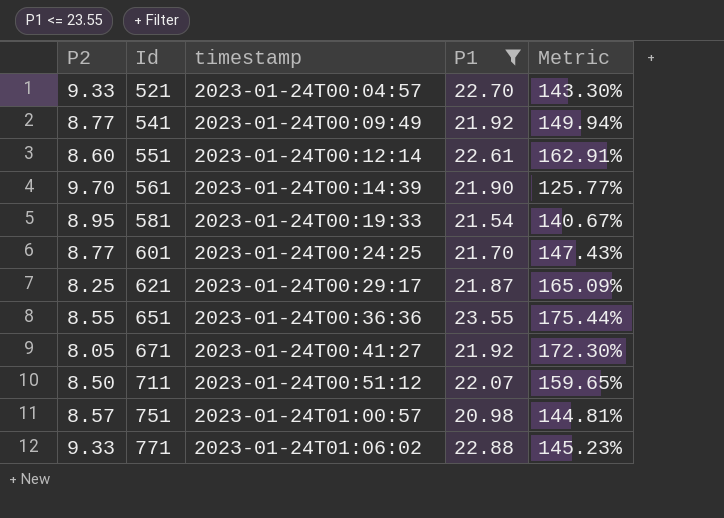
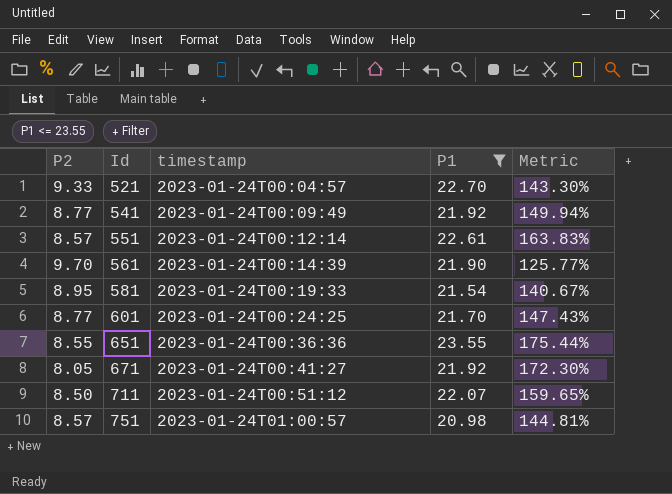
row 621: 8.25 | 2023-01-24T00:29:17 | 21.87 | 165.09% -> none
row 771: 9.33 | 2023-01-24T01:06:02 | 22.88 | 145.23% -> none
551 | P2: 8.60 -> 8.57
551 | Metric: 162.91% -> 163.83%

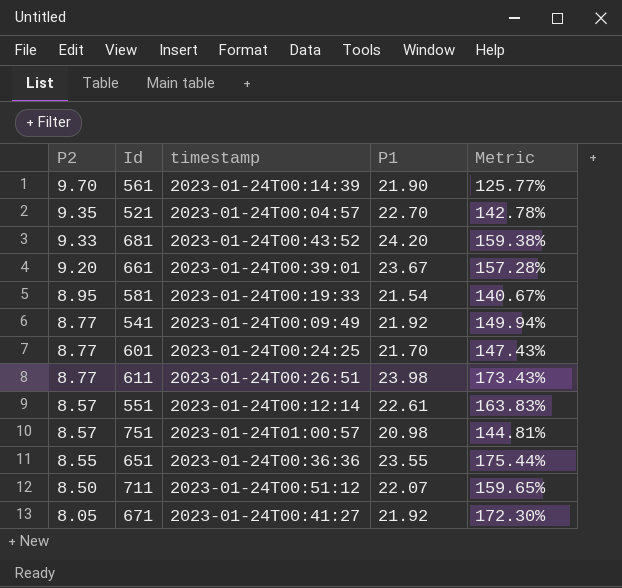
filter: P1 <= 23.55 -> none
row order: Id ascending -> P2 descending
521 | P2: 9.33 -> 9.35
521 | Metric: 143.30% -> 142.78%

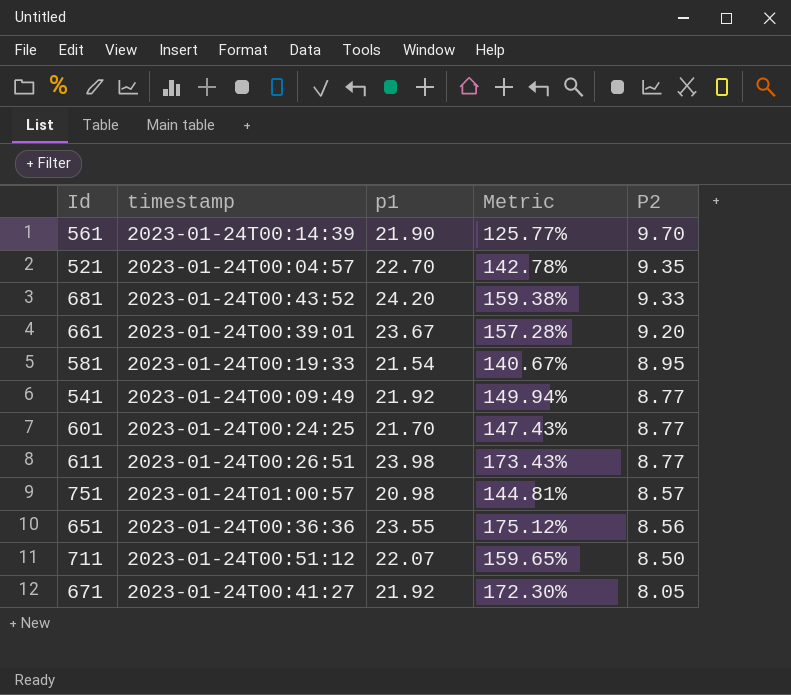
column name: P1 -> p1
column P2 | position: 1 -> 5
row 551: 8.57 | 2023-01-24T00:12:14 | 22.61 | 163.83% -> none
651 | Metric: 175.44% -> 175.12%
651 | P2: 8.55 -> 8.56

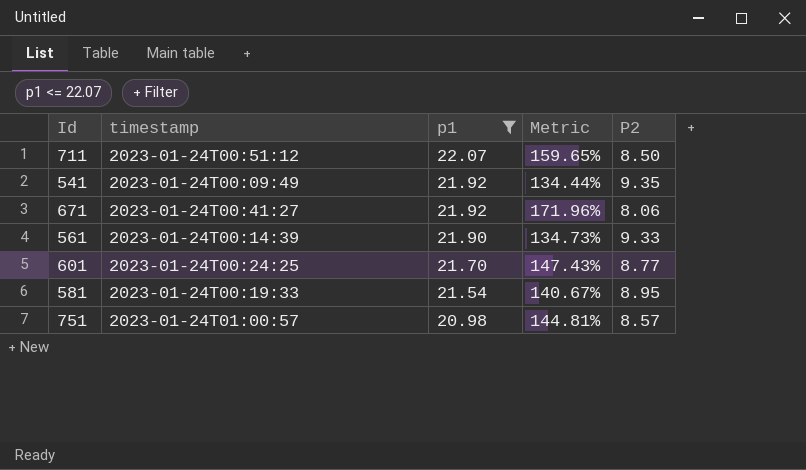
filter: none -> p1 <= 22.07
row order: P2 descending -> p1 descending
541 | Metric: 149.94% -> 134.44%
541 | P2: 8.77 -> 9.35
671 | Metric: 172.30% -> 171.96%
671 | P2: 8.05 -> 8.06
561 | Metric: 125.77% -> 134.73%
561 | P2: 9.70 -> 9.33

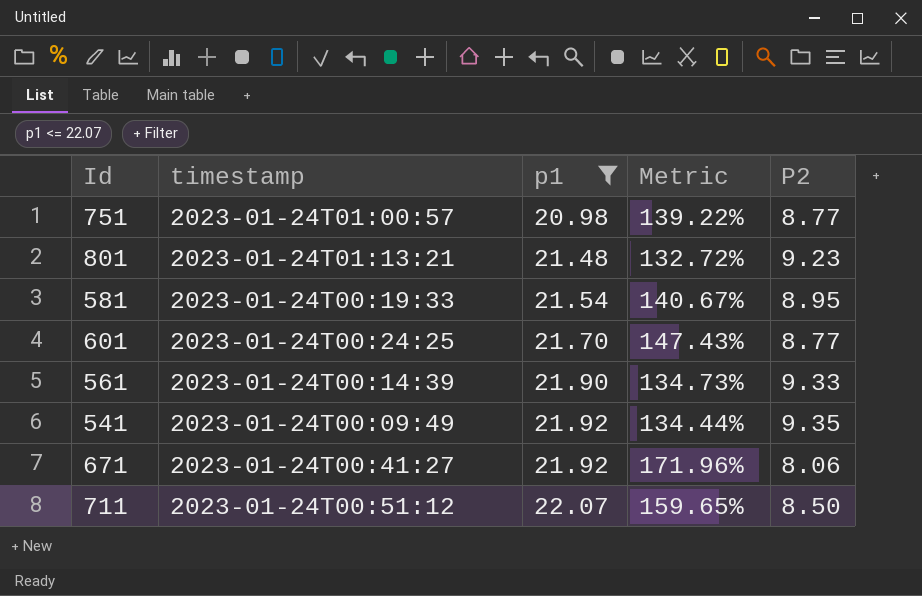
row order: p1 descending -> p1 ascending
751 | Metric: 144.81% -> 139.22%
751 | P2: 8.57 -> 8.77
row 801: none -> 2023-01-24T01:13:21 | 21.48 | 132.72% | 9.23

